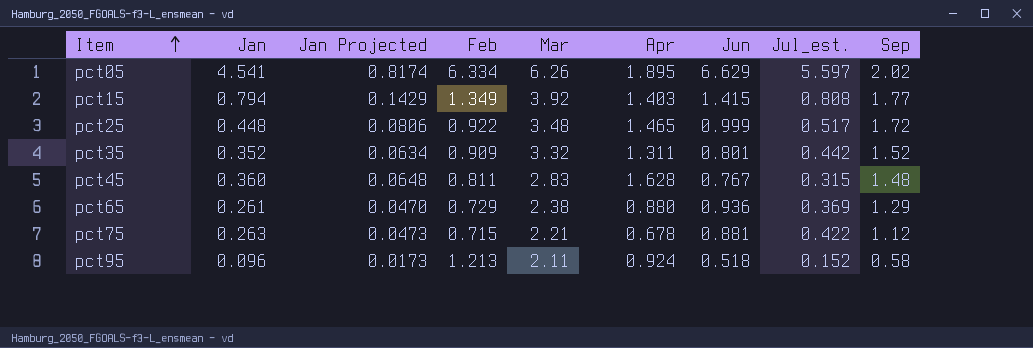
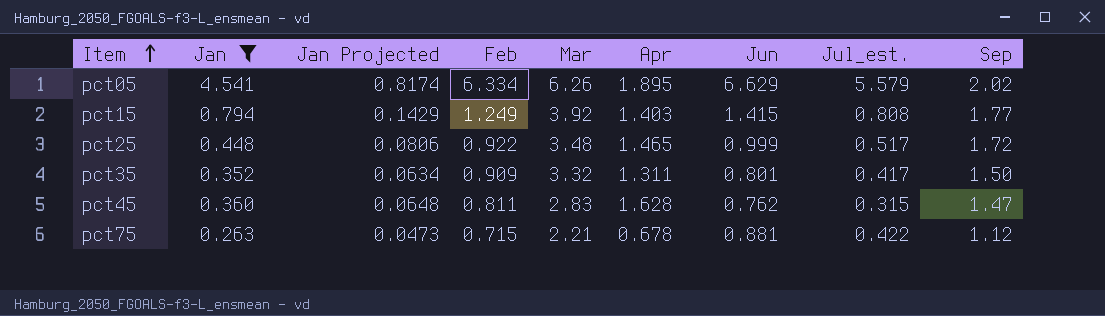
filter: none -> Jan >= 0.263
pct05 | Jul_est.: 5.597 -> 5.579
pct15 | Feb: 1.349 -> 1.249
pct35 | Jul_est.: 0.442 -> 0.417
pct35 | Sep: 1.52 -> 1.50
pct45 | Jun: 0.767 -> 0.762
pct45 | Sep: 1.48 -> 1.47

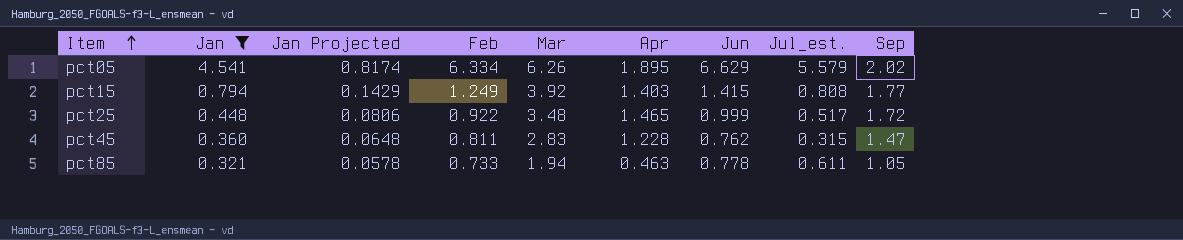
row pct35: 0.352 | 0.0634 | 0.909 | 3.32 | 1.311 | 0.801 | 0.417 | 1.50 -> none
row pct75: 0.263 | 0.0473 | 0.715 | 2.21 | 0.678 | 0.881 | 0.422 | 1.12 -> none
pct45 | Apr: 1.628 -> 1.228
row pct85: none -> 0.321 | 0.0578 | 0.733 | 1.94 | 0.463 | 0.778 | 0.611 | 1.05

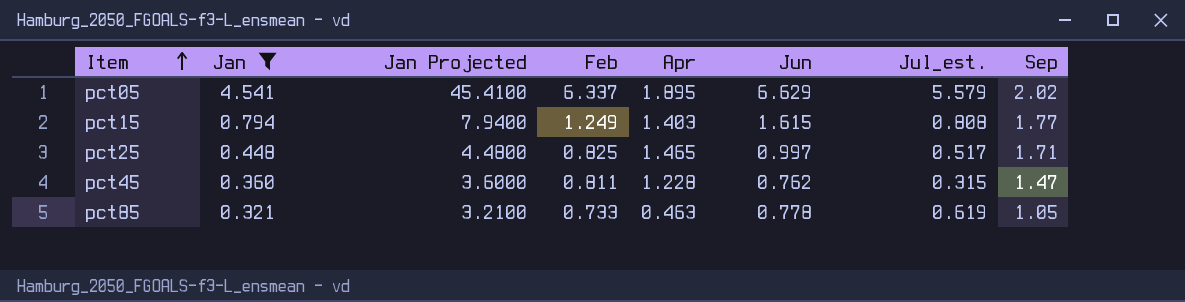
column Mar | position: 5 -> none
column Jan Projected | formula: [Jan] * 0.18 -> [Jan] * 10
pct05 | Feb: 6.334 -> 6.337
pct15 | Jun: 1.415 -> 1.615
pct25 | Feb: 0.922 -> 0.825
pct25 | Jun: 0.999 -> 0.997
pct25 | Sep: 1.72 -> 1.71
pct85 | Jul_est.: 0.611 -> 0.619

